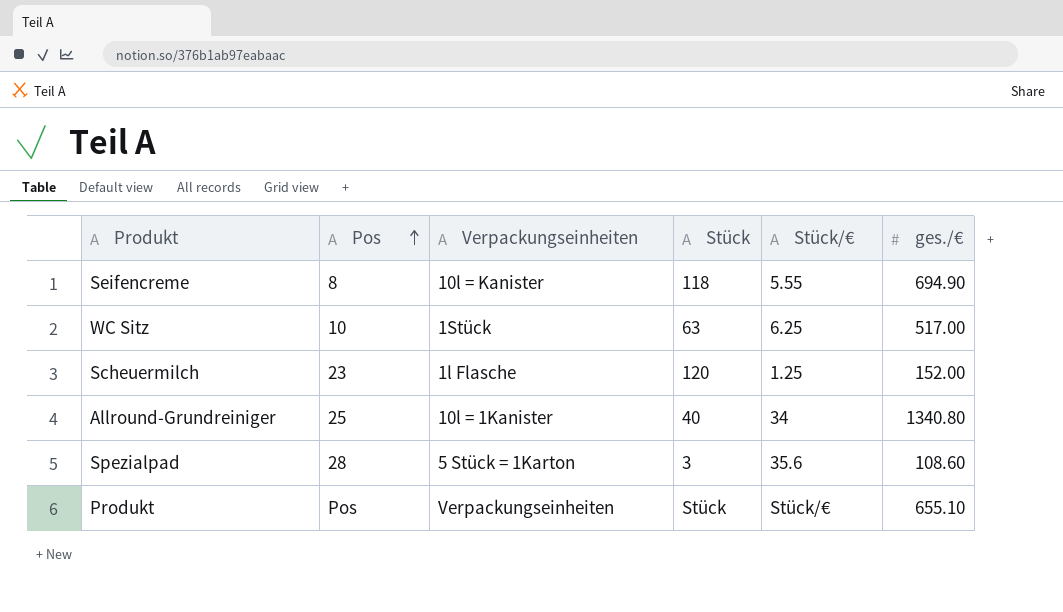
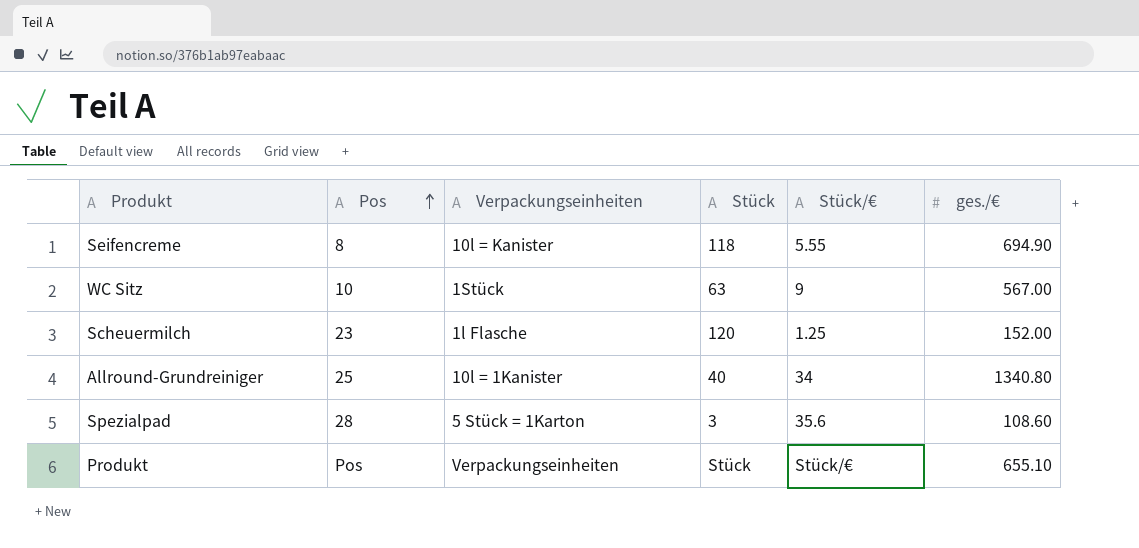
WC Sitz | Stück/€: 6.25 -> 9
WC Sitz | ges./€: 517.00 -> 567.00

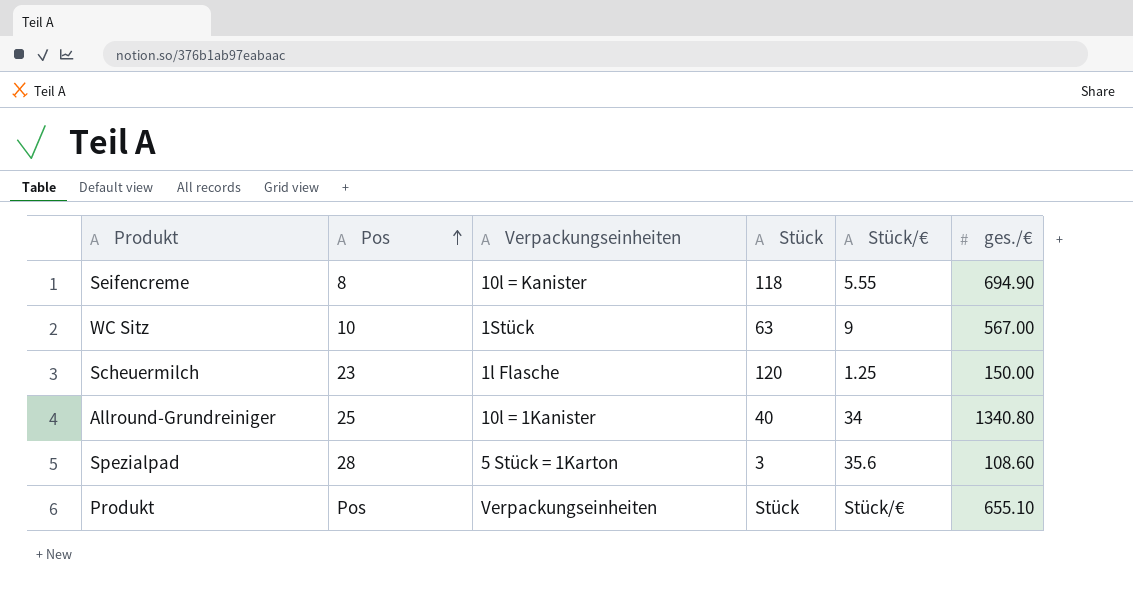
Scheuermilch | ges./€: 152.00 -> 150.00

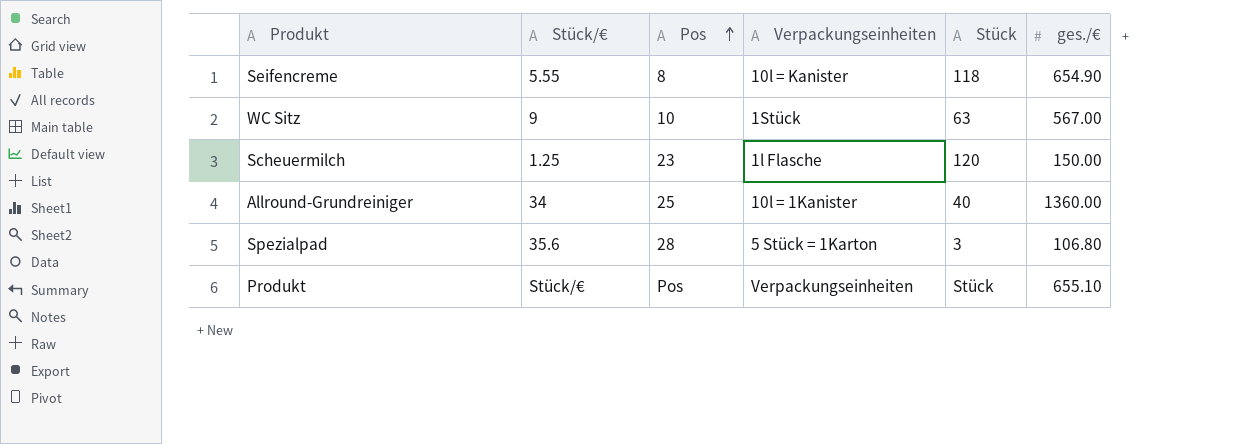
column Stück/€ | position: 5 -> 2
Seifencreme | ges./€: 694.90 -> 654.90
Allround-Grundreiniger | ges./€: 1340.80 -> 1360.00
Spezialpad | ges./€: 108.60 -> 106.80

